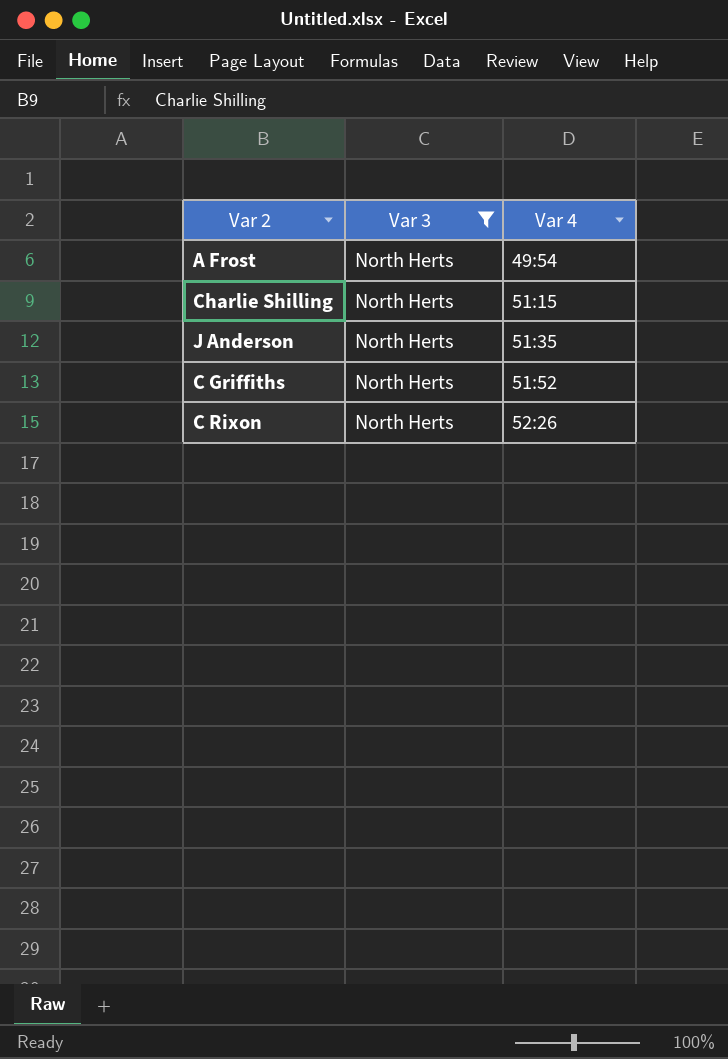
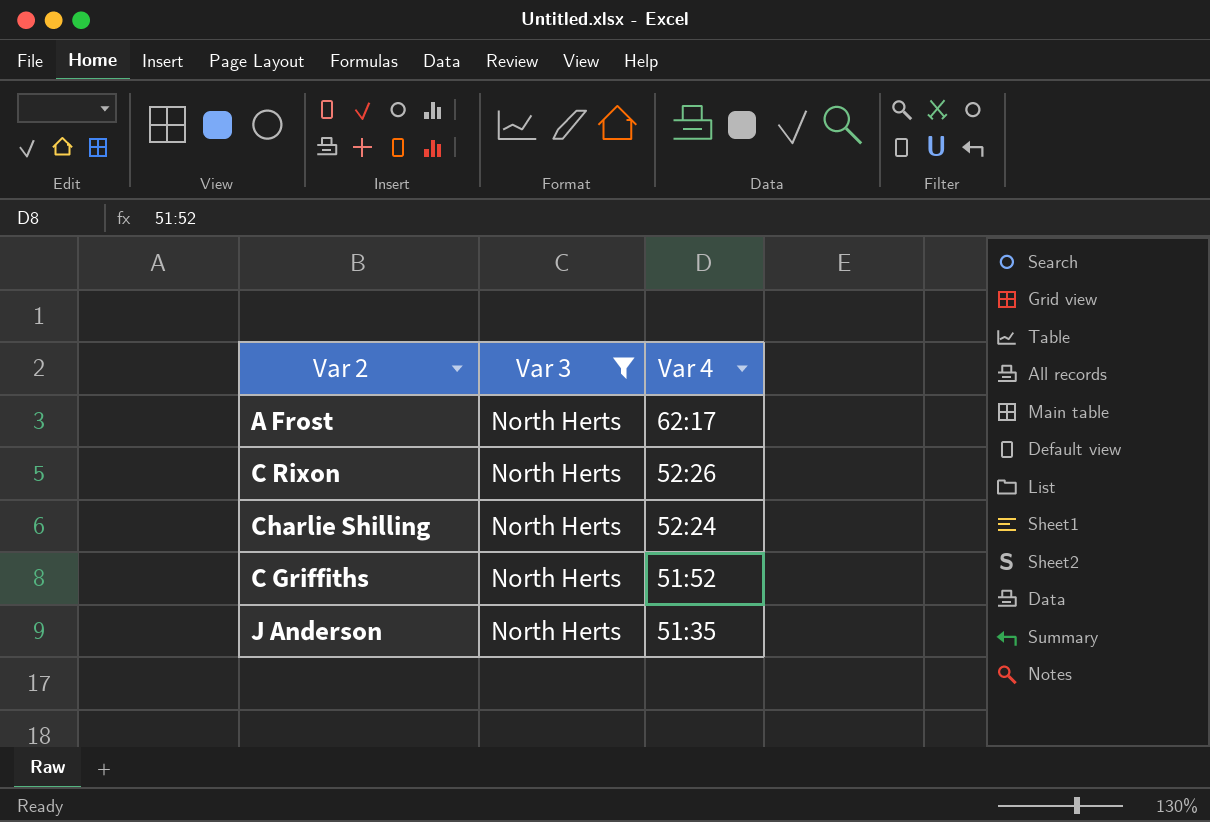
row order: Var 4 ascending -> Var 4 descending
A Frost | Var 4: 49:54 -> 62:17
Charlie Shilling | Var 4: 51:15 -> 52:24

